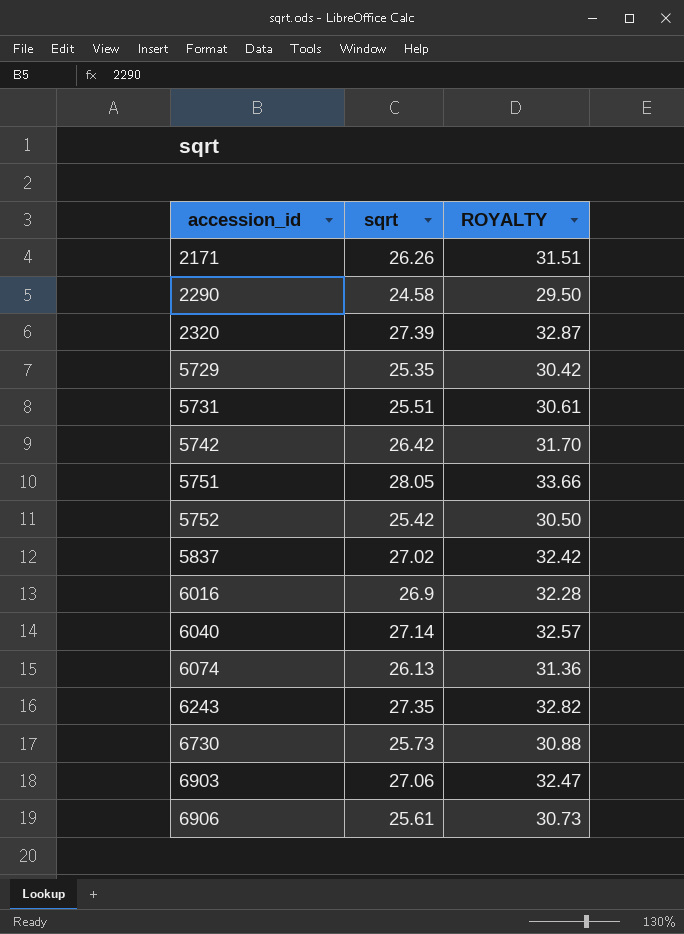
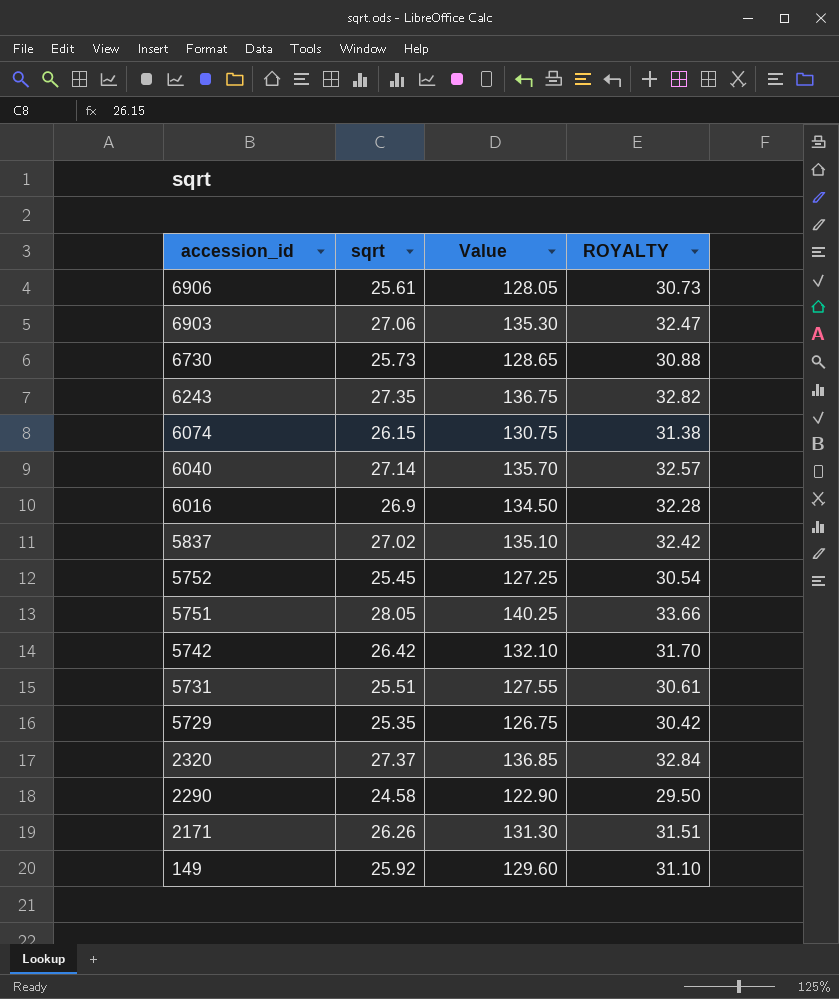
row order: accession_id ascending -> accession_id descending
column Value | formula: none -> [sqrt] * 5
6074 | sqrt: 26.13 -> 26.15
6074 | ROYALTY: 31.36 -> 31.38
5752 | sqrt: 25.42 -> 25.45
5752 | ROYALTY: 30.50 -> 30.54
2320 | sqrt: 27.39 -> 27.37
2320 | ROYALTY: 32.87 -> 32.84
row 149: none -> 25.92 | 129.60 | 31.10

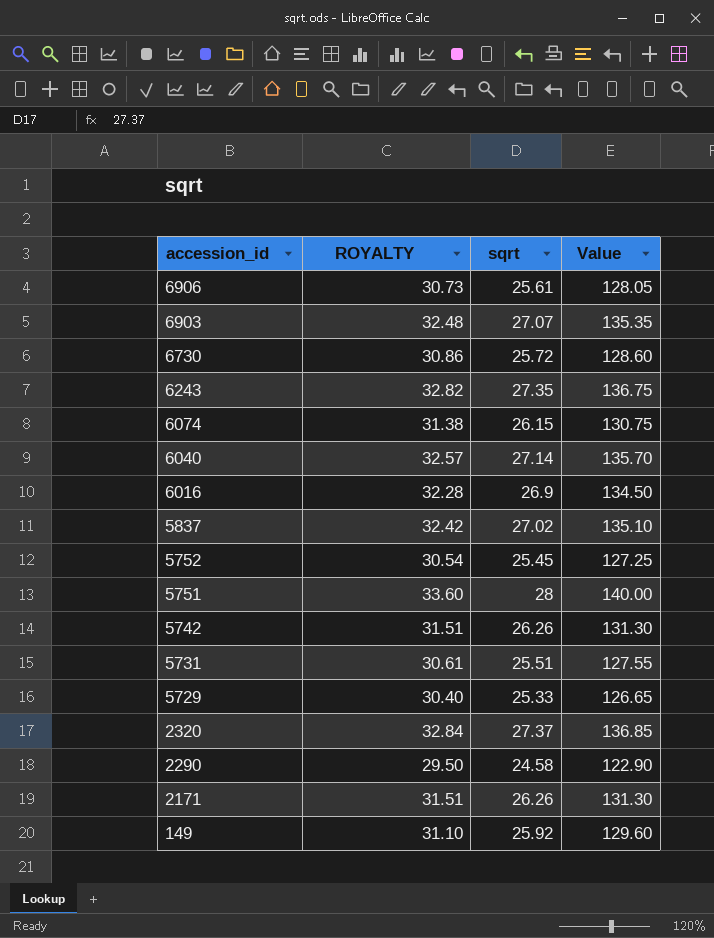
column ROYALTY | position: 4 -> 2
6903 | ROYALTY: 32.47 -> 32.48
6903 | sqrt: 27.06 -> 27.07
6903 | Value: 135.30 -> 135.35
6730 | ROYALTY: 30.88 -> 30.86
6730 | sqrt: 25.73 -> 25.72
6730 | Value: 128.65 -> 128.60
5751 | ROYALTY: 33.66 -> 33.60
5751 | sqrt: 28.05 -> 28
5751 | Value: 140.25 -> 140.00
5742 | ROYALTY: 31.70 -> 31.51
5742 | sqrt: 26.42 -> 26.26
5742 | Value: 132.10 -> 131.30
5729 | ROYALTY: 30.42 -> 30.40
5729 | sqrt: 25.35 -> 25.33
5729 | Value: 126.75 -> 126.65

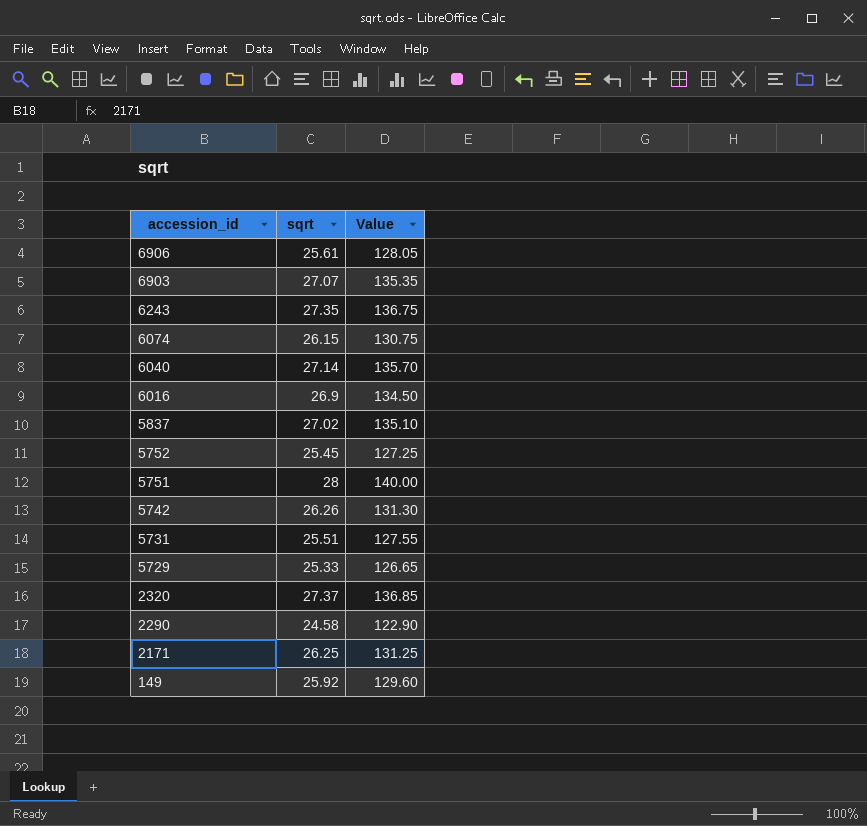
column ROYALTY | formula: [sqrt] * 1.2 -> none
row 6730: 30.86 | 25.72 | 128.60 -> none
2171 | sqrt: 26.26 -> 26.25
2171 | Value: 131.30 -> 131.25

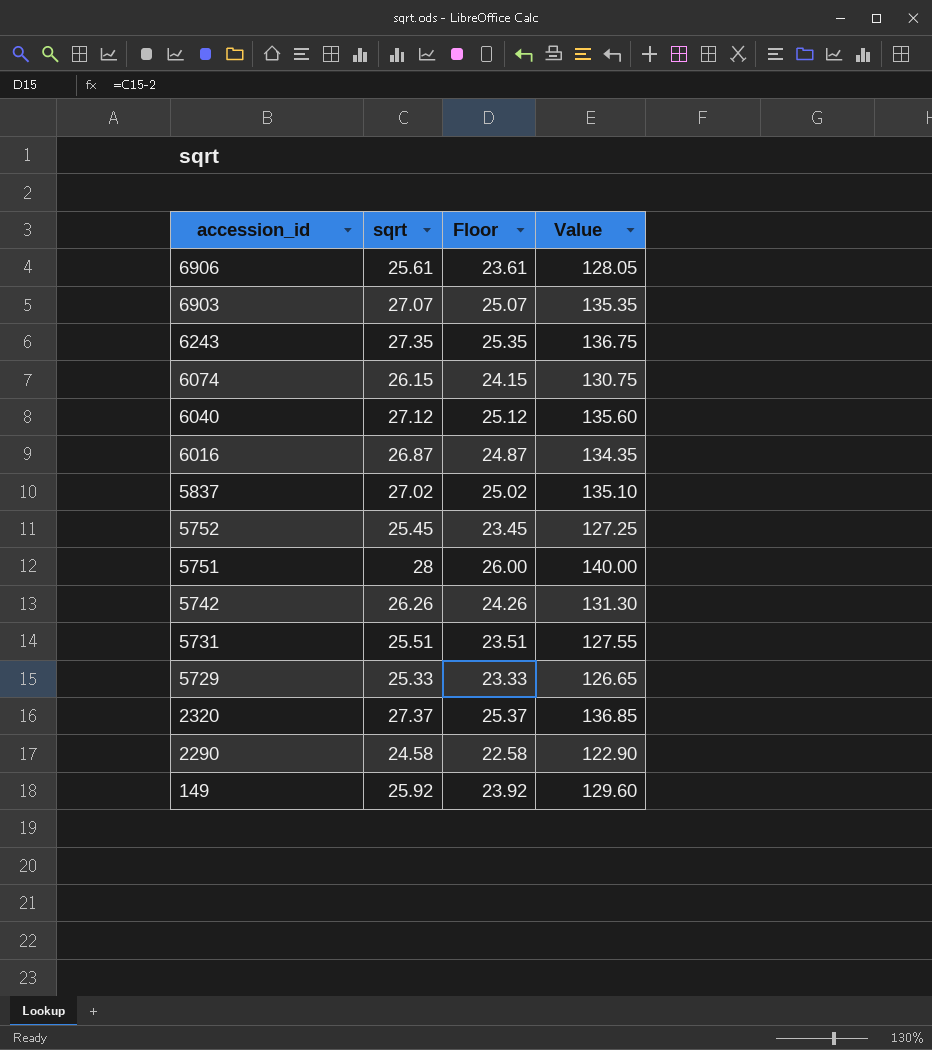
column Floor | formula: none -> [sqrt] - 2
row 2171: 26.25 | 131.25 -> none
6040 | sqrt: 27.14 -> 27.12
6040 | Value: 135.70 -> 135.60
6016 | sqrt: 26.9 -> 26.87
6016 | Value: 134.50 -> 134.35

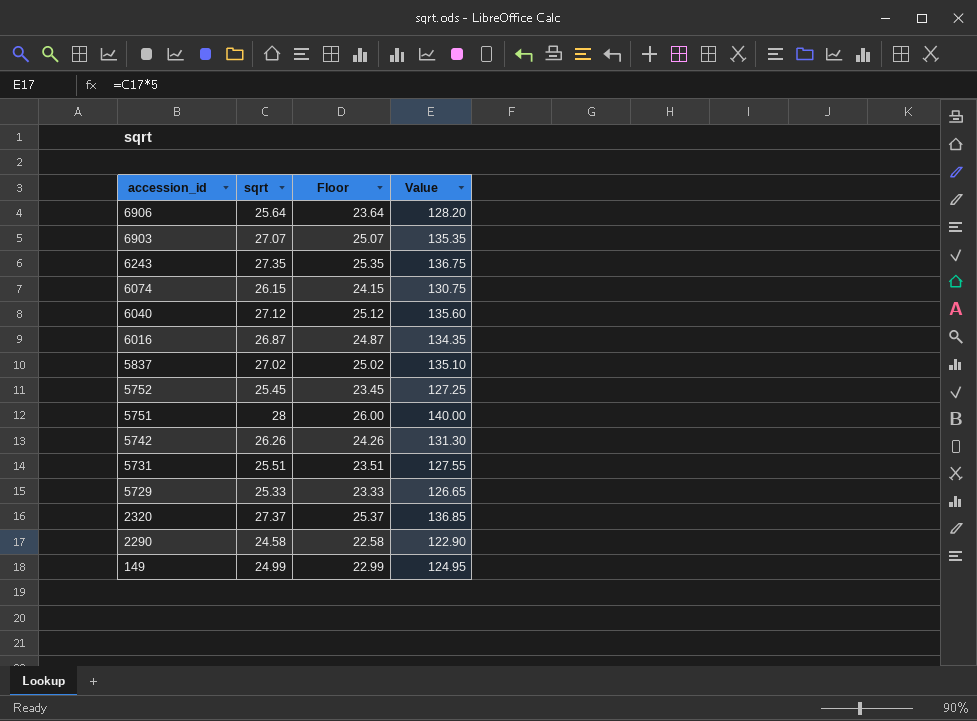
6906 | sqrt: 25.61 -> 25.64
6906 | Floor: 23.61 -> 23.64
6906 | Value: 128.05 -> 128.20
149 | sqrt: 25.92 -> 24.99
149 | Floor: 23.92 -> 22.99
149 | Value: 129.60 -> 124.95

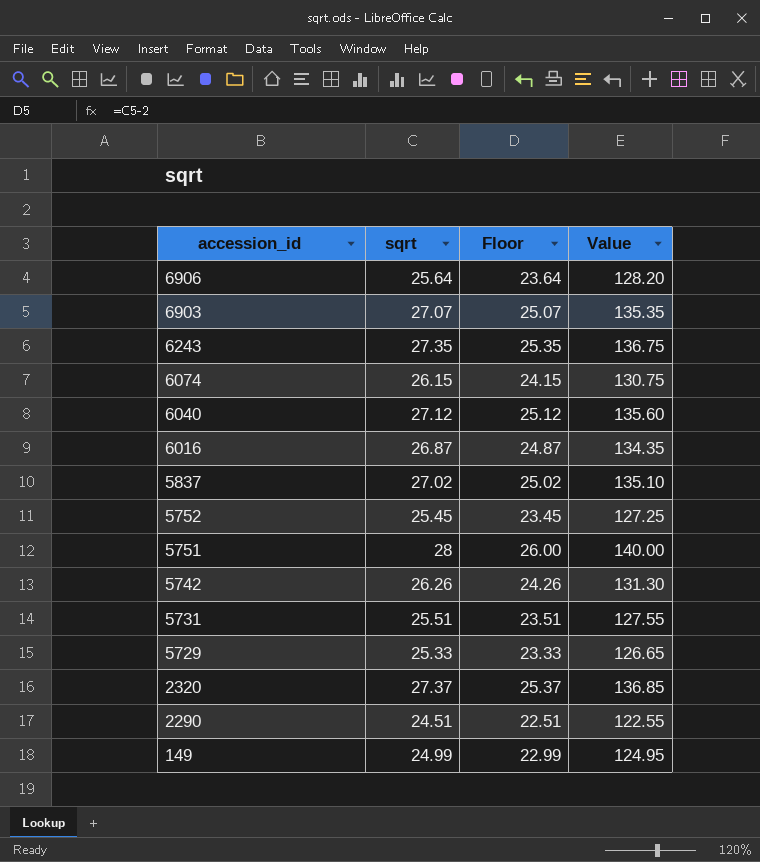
2290 | sqrt: 24.58 -> 24.51
2290 | Floor: 22.58 -> 22.51
2290 | Value: 122.90 -> 122.55

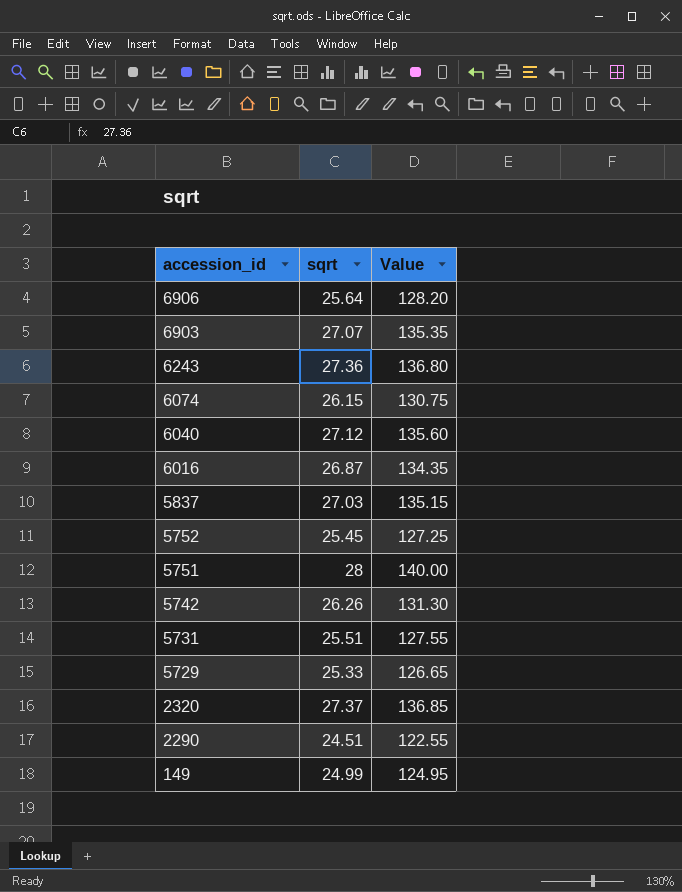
column Floor | formula: [sqrt] - 2 -> none
6243 | sqrt: 27.35 -> 27.36
6243 | Value: 136.75 -> 136.80
5837 | sqrt: 27.02 -> 27.03
5837 | Value: 135.10 -> 135.15

